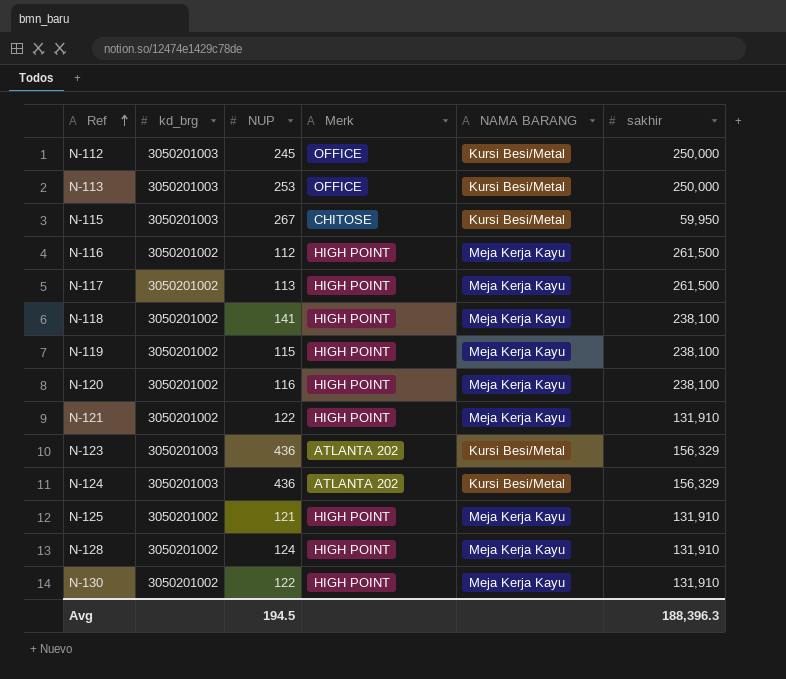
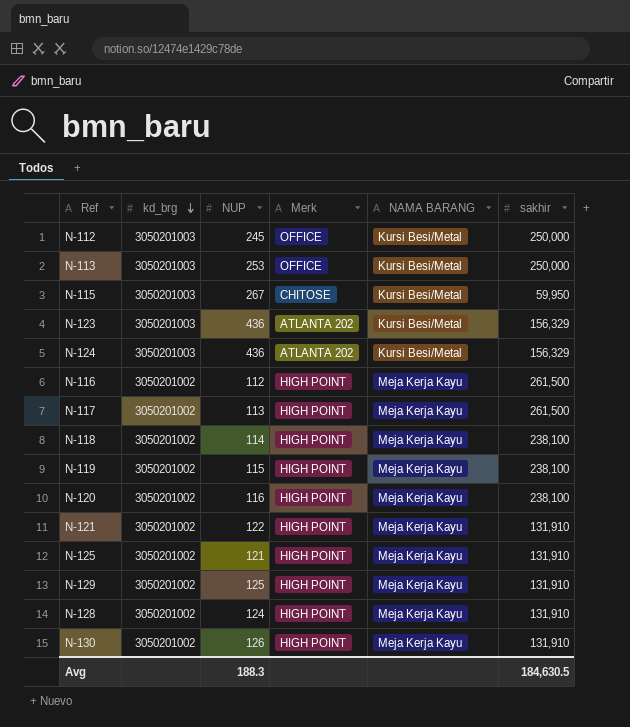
row order: Ref ascending -> kd_brg descending
N-118 | NUP: 141 -> 114
row N-129: none -> 3050201002 | 125 | HIGH POINT | Meja Kerja Kayu | 131,910
N-130 | NUP: 122 -> 126
Avg | NUP: 194.5 -> 188.3
Avg | sakhir: 188,396.3 -> 184,630.5

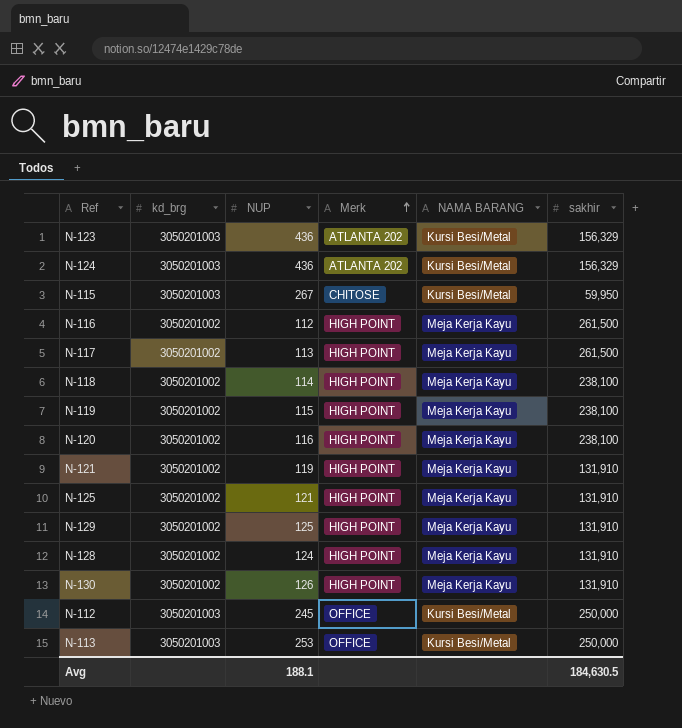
row order: kd_brg descending -> Merk ascending
N-121 | NUP: 122 -> 119
Avg | NUP: 188.3 -> 188.1

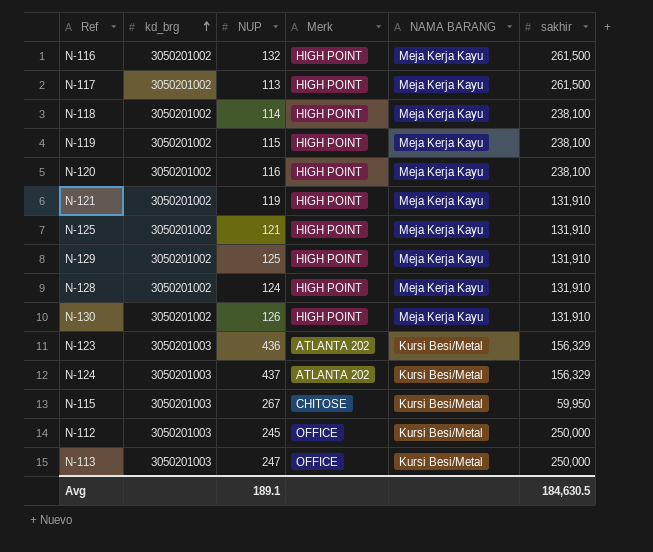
row order: Merk ascending -> kd_brg ascending
N-116 | NUP: 112 -> 132
N-124 | NUP: 436 -> 437
N-113 | NUP: 253 -> 247
Avg | NUP: 188.1 -> 189.1

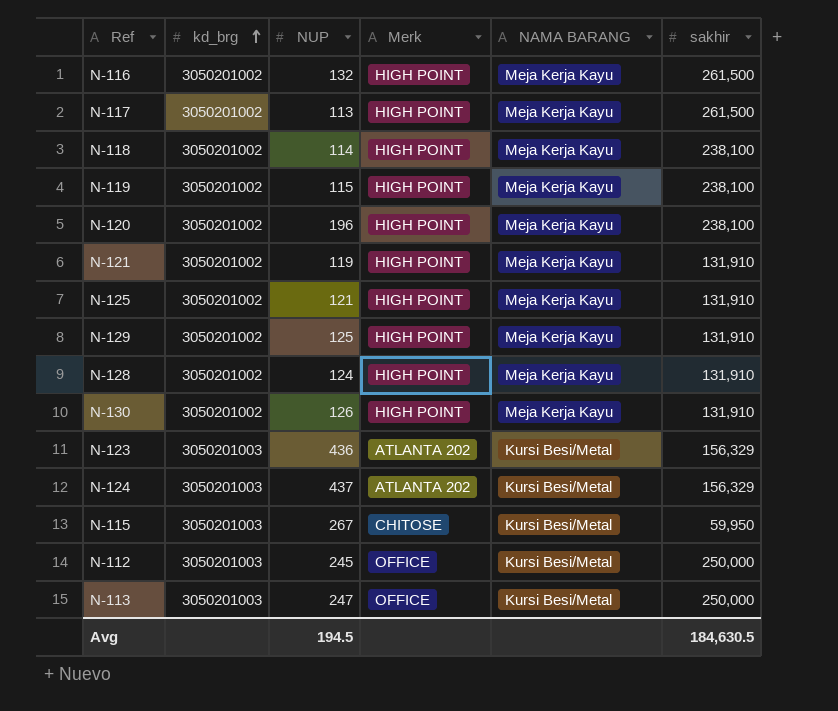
N-120 | NUP: 116 -> 196
Avg | NUP: 189.1 -> 194.5

